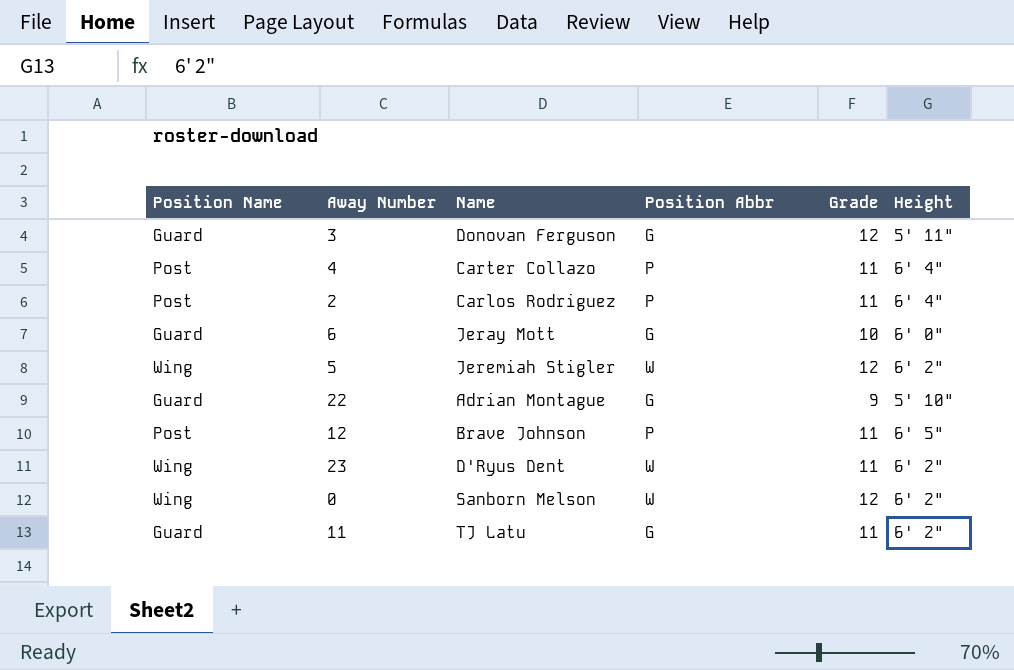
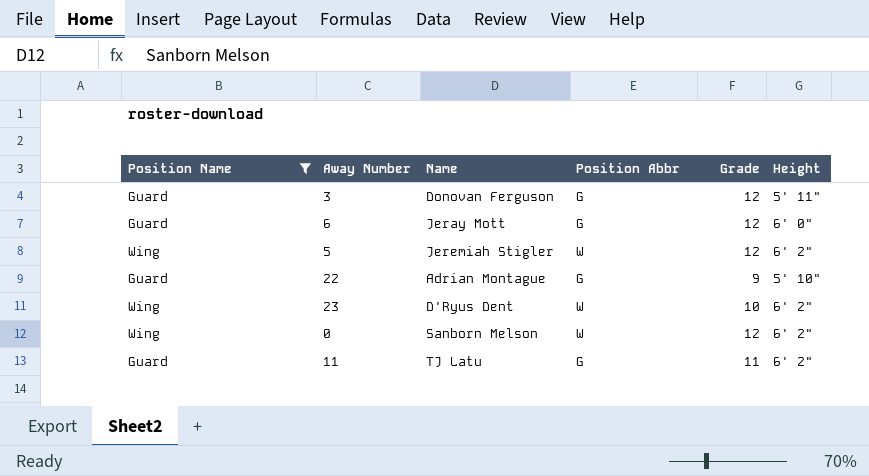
filter: none -> Position Name != Post
6 | Grade: 10 -> 12
23 | Grade: 11 -> 10

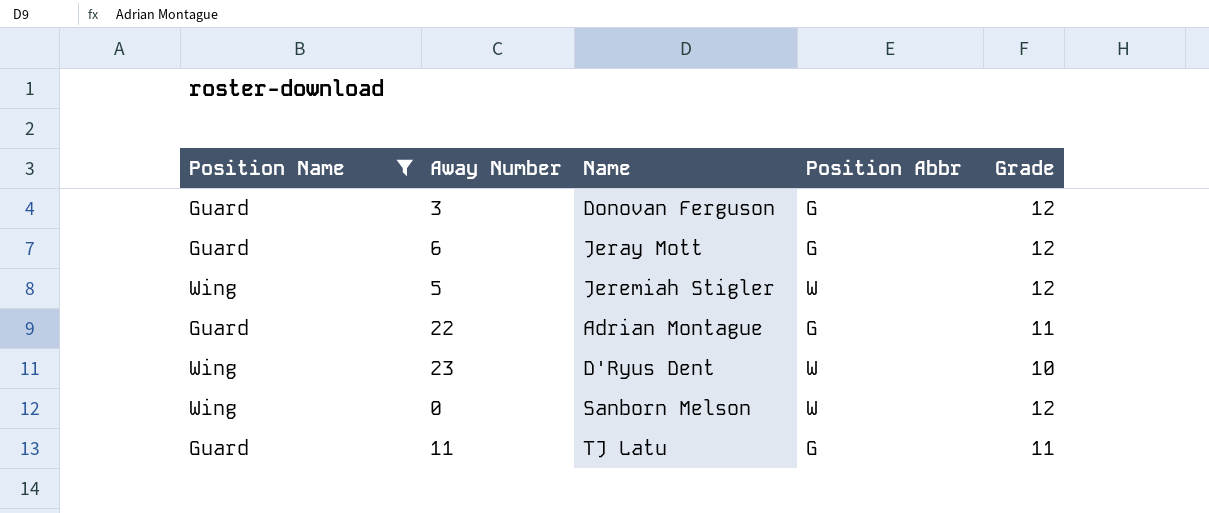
column Height | position: 6 -> none
22 | Grade: 9 -> 11

